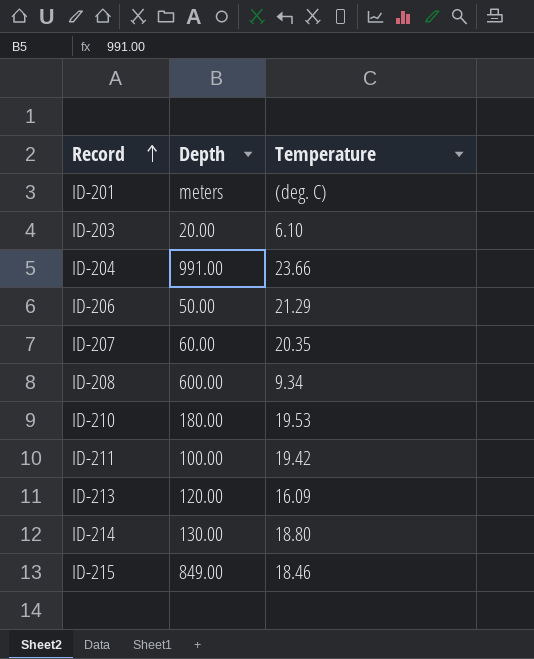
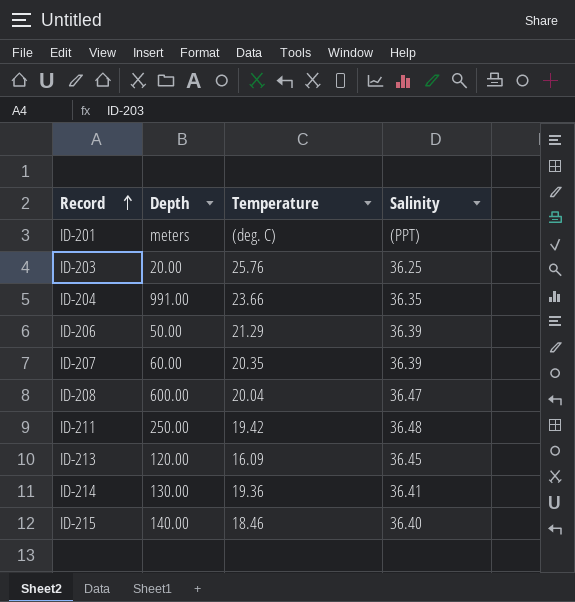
column Salinity | position: none -> 4
row ID-210: 180.00 | 19.53 -> none
ID-203 | Temperature: 6.10 -> 25.76
ID-208 | Temperature: 9.34 -> 20.04
ID-211 | Depth: 100.00 -> 250.00
ID-214 | Temperature: 18.80 -> 19.36
ID-215 | Depth: 849.00 -> 140.00

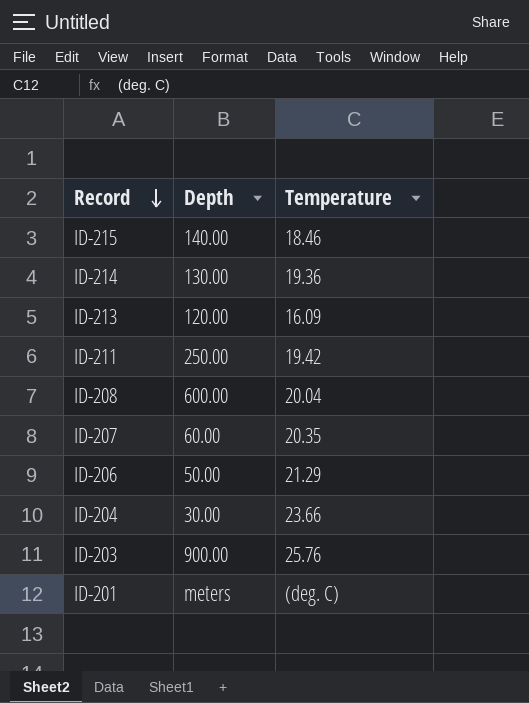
row order: Record ascending -> Record descending
column Salinity | position: 4 -> none
ID-204 | Depth: 991.00 -> 30.00
ID-203 | Depth: 20.00 -> 900.00

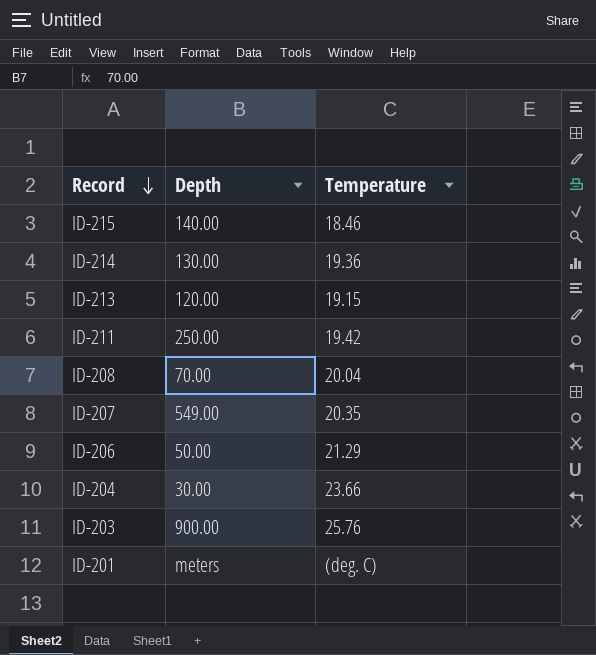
ID-213 | Temperature: 16.09 -> 19.15
ID-208 | Depth: 600.00 -> 70.00
ID-207 | Depth: 60.00 -> 549.00

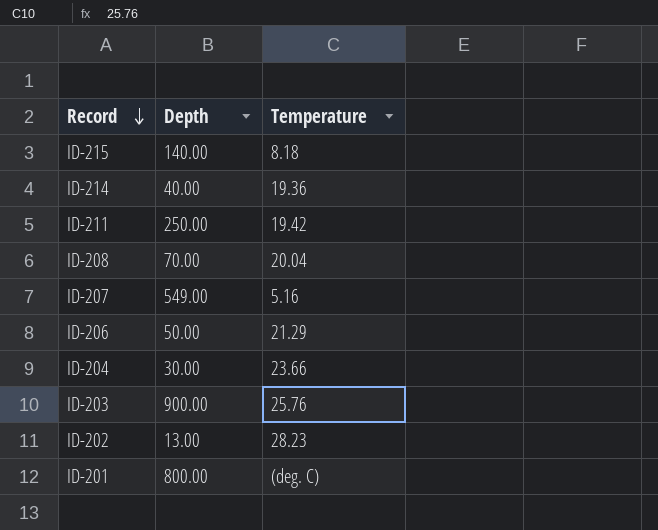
row ID-213: 120.00 | 19.15 -> none
ID-215 | Temperature: 18.46 -> 8.18
ID-214 | Depth: 130.00 -> 40.00
ID-207 | Temperature: 20.35 -> 5.16
row ID-202: none -> 13.00 | 28.23
ID-201 | Depth: meters -> 800.00

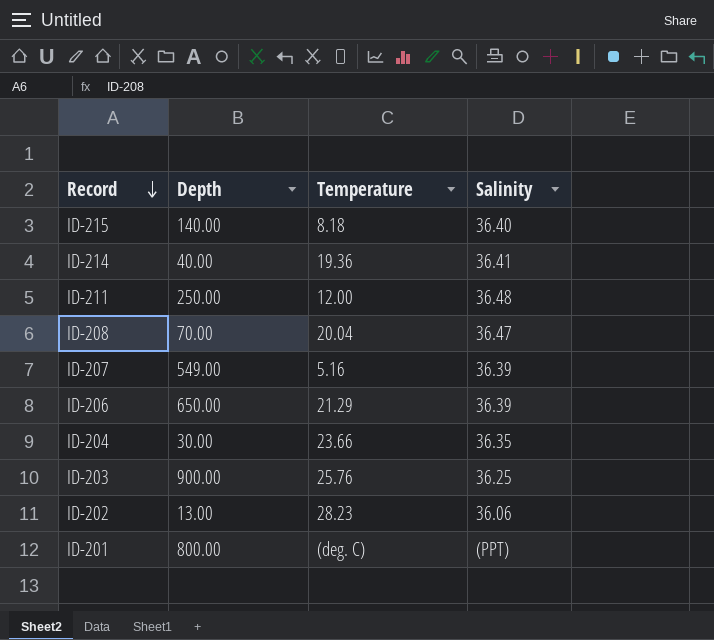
column Salinity | position: none -> 4
ID-211 | Temperature: 19.42 -> 12.00
ID-206 | Depth: 50.00 -> 650.00

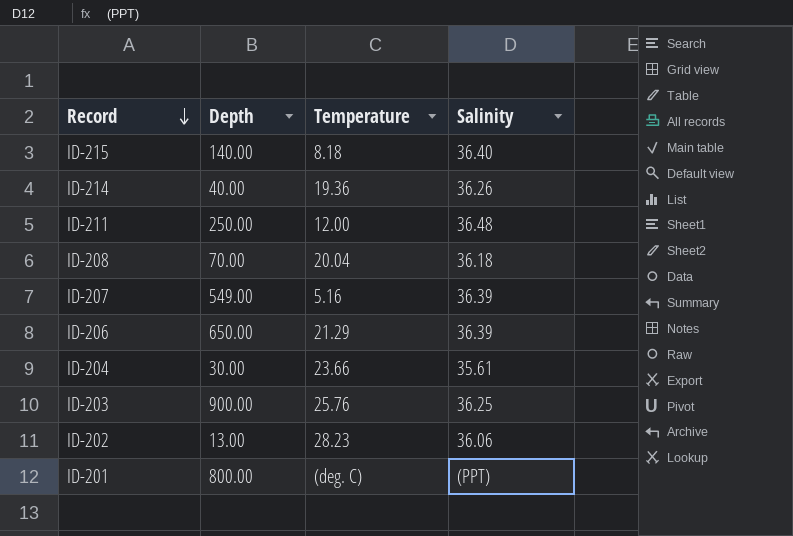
ID-214 | Salinity: 36.41 -> 36.26
ID-208 | Salinity: 36.47 -> 36.18
ID-204 | Salinity: 36.35 -> 35.61

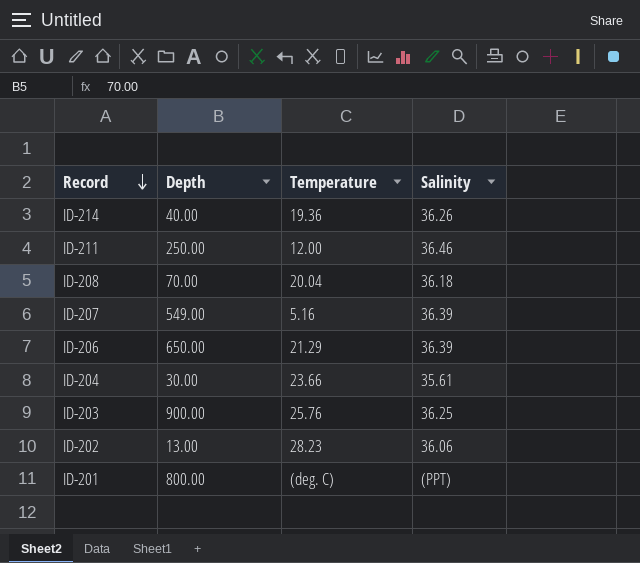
row ID-215: 140.00 | 8.18 | 36.40 -> none
ID-211 | Salinity: 36.48 -> 36.46

